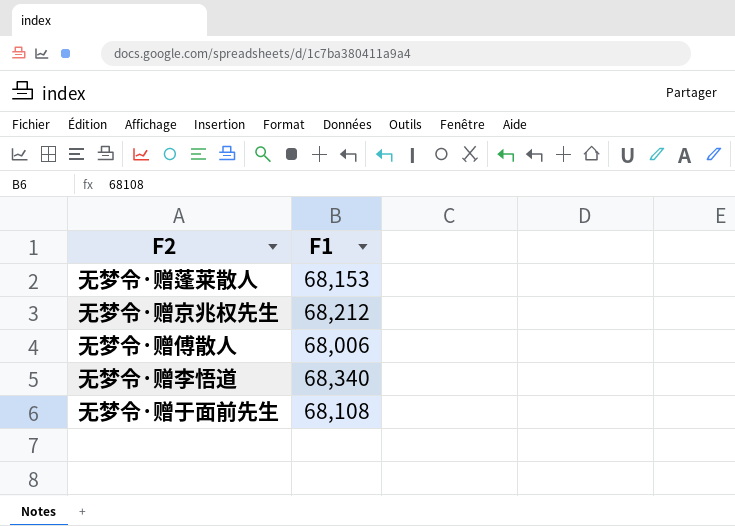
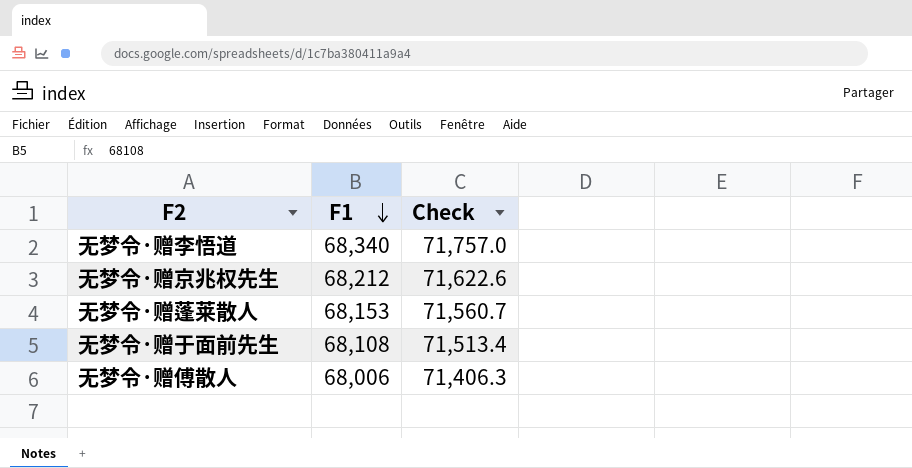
row order: none -> F1 descending
column Check | formula: none -> [F1] * 1.05

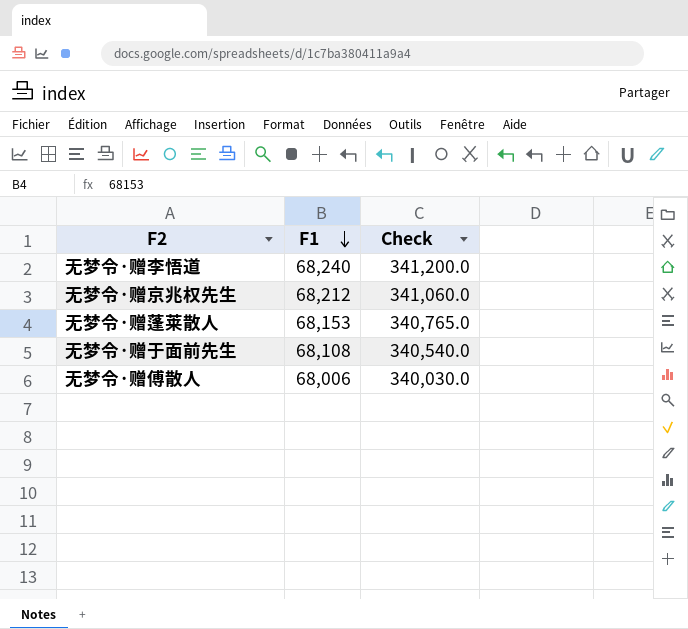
column Check | formula: [F1] * 1.05 -> [F1] * 5
无梦令·赠李悟道 | F1: 68,340 -> 68,240

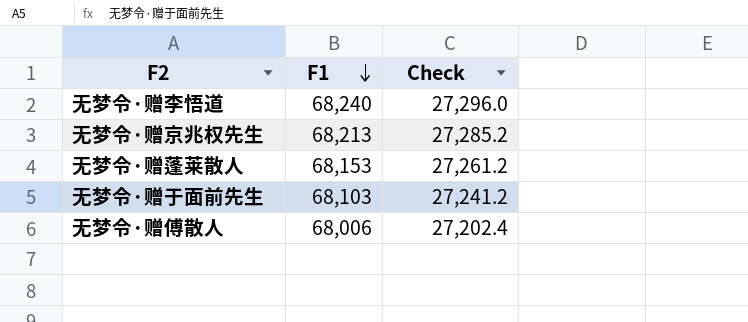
column Check | formula: [F1] * 5 -> [F1] * 0.4
无梦令·赠京兆权先生 | F1: 68,212 -> 68,213
无梦令·赠于面前先生 | F1: 68,108 -> 68,103

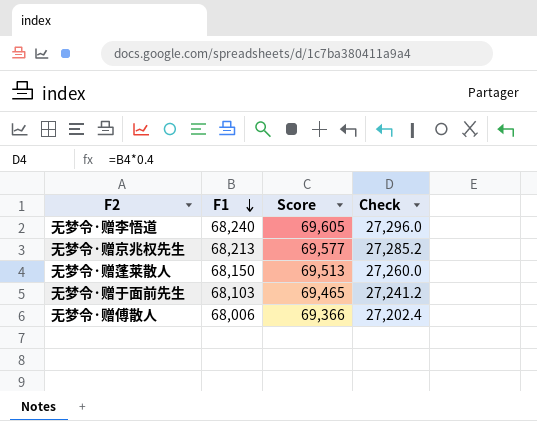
column Score | formula: none -> [F1] * 1.02
无梦令·赠蓬莱散人 | F1: 68,153 -> 68,150
无梦令·赠蓬莱散人 | Check: 27,261.2 -> 27,260.0

